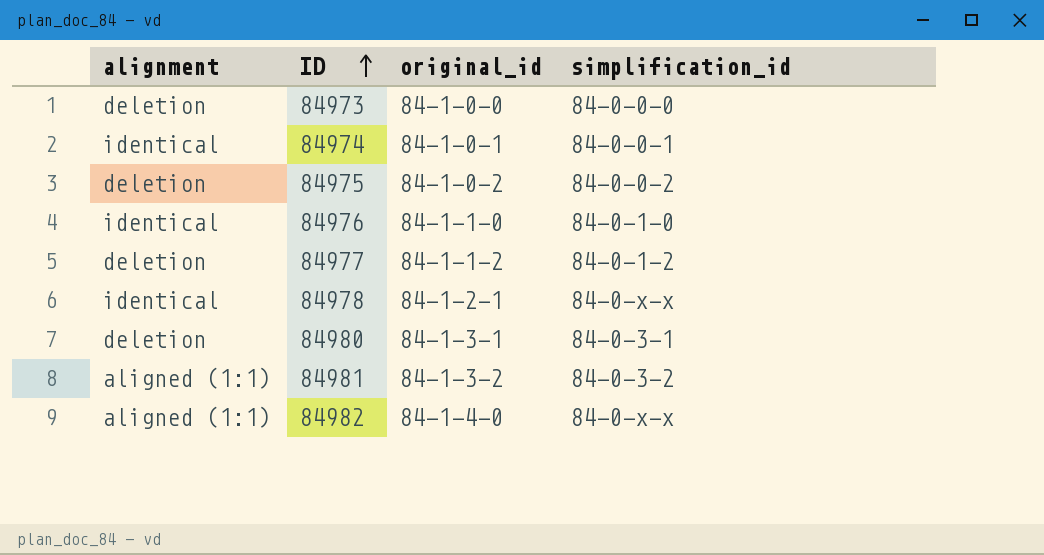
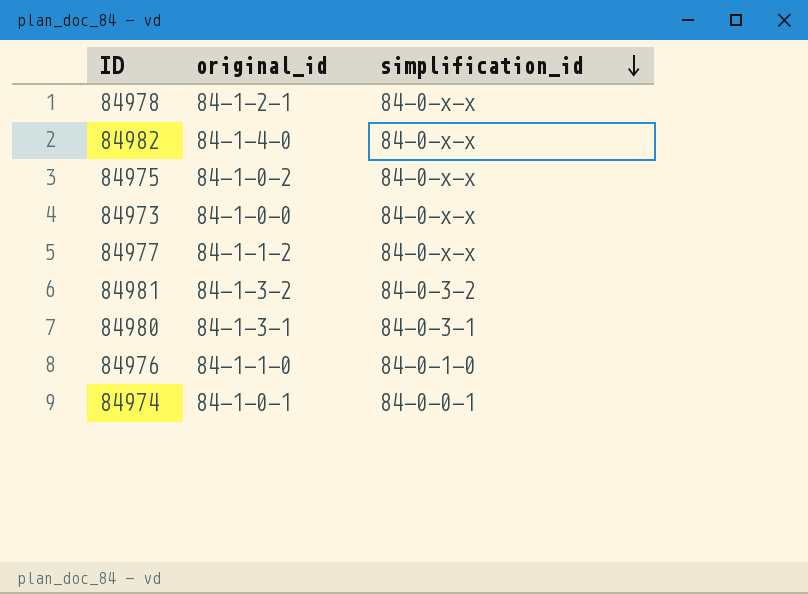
row order: ID ascending -> simplification_id descending
column alignment | position: 1 -> none
84975 | simplification_id: 84-0-0-2 -> 84-0-x-x
84973 | simplification_id: 84-0-0-0 -> 84-0-x-x
84977 | simplification_id: 84-0-1-2 -> 84-0-x-x

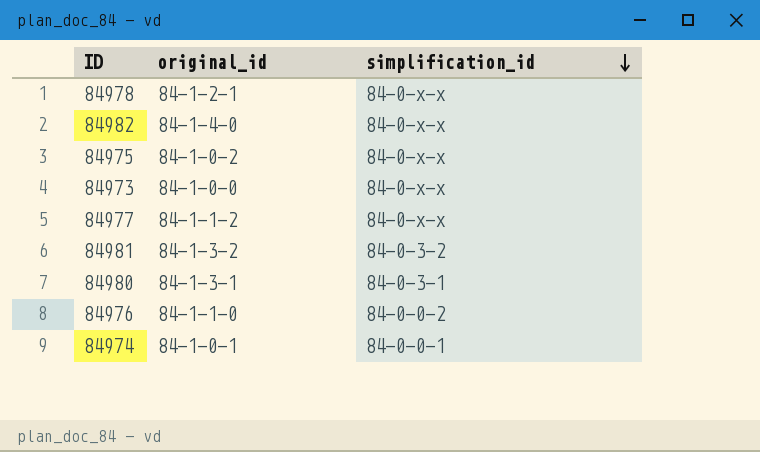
84976 | simplification_id: 84-0-1-0 -> 84-0-0-2

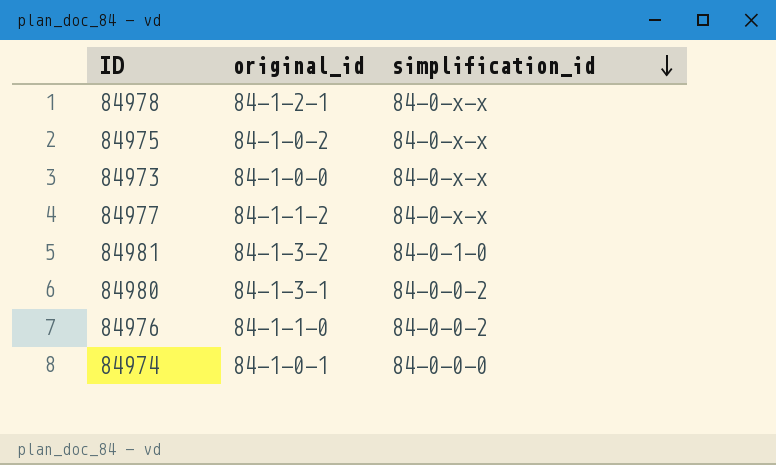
row 84982: 84-1-4-0 | 84-0-x-x -> none
84981 | simplification_id: 84-0-3-2 -> 84-0-1-0
84980 | simplification_id: 84-0-3-1 -> 84-0-0-2
84974 | simplification_id: 84-0-0-1 -> 84-0-0-0

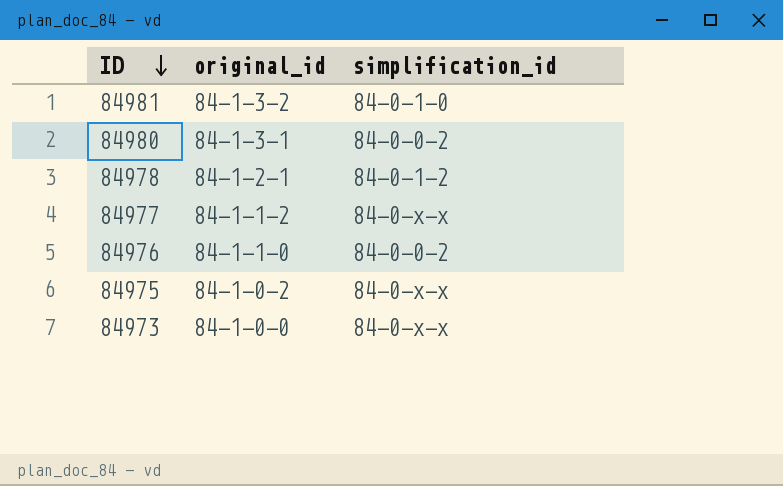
row order: simplification_id descending -> ID descending
row 84974: 84-1-0-1 | 84-0-0-0 -> none
84978 | simplification_id: 84-0-x-x -> 84-0-1-2

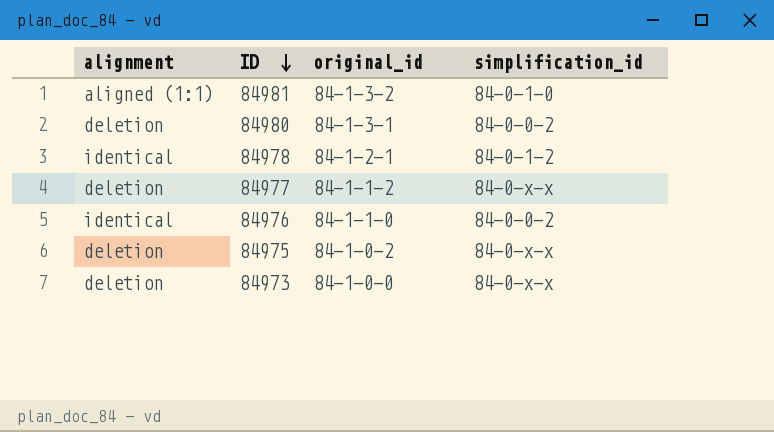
column alignment | position: none -> 1

